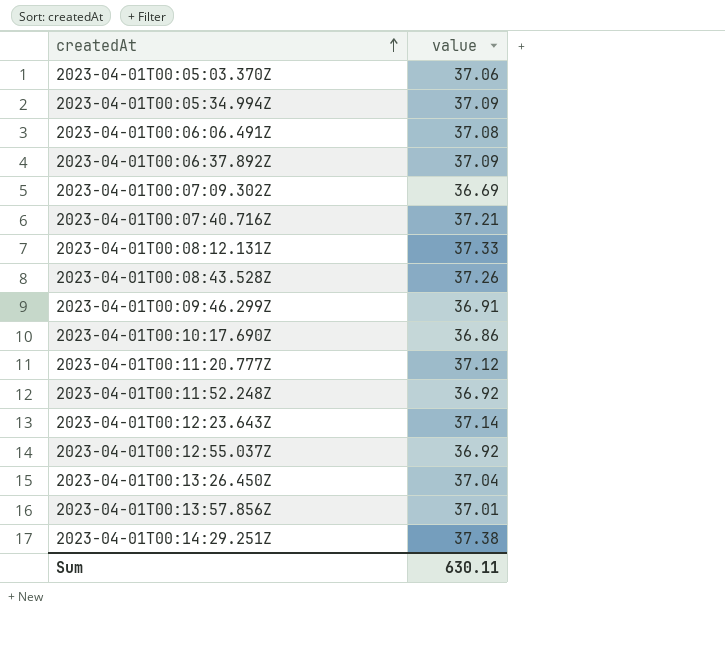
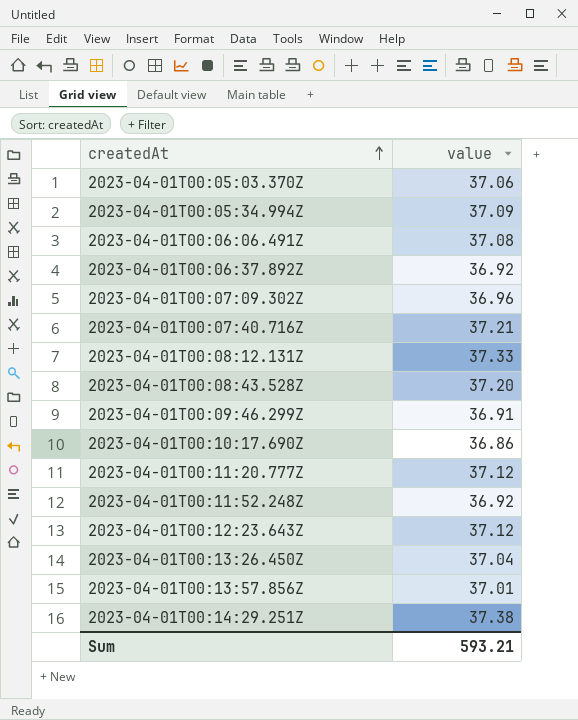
row 2023-04-01T00:12:55.037Z: 36.92 -> none
2023-04-01T00:06:37.892Z | value: 37.09 -> 36.92
2023-04-01T00:07:09.302Z | value: 36.69 -> 36.96
2023-04-01T00:08:43.528Z | value: 37.26 -> 37.20
2023-04-01T00:12:23.643Z | value: 37.14 -> 37.12
Sum | value: 630.11 -> 593.21

